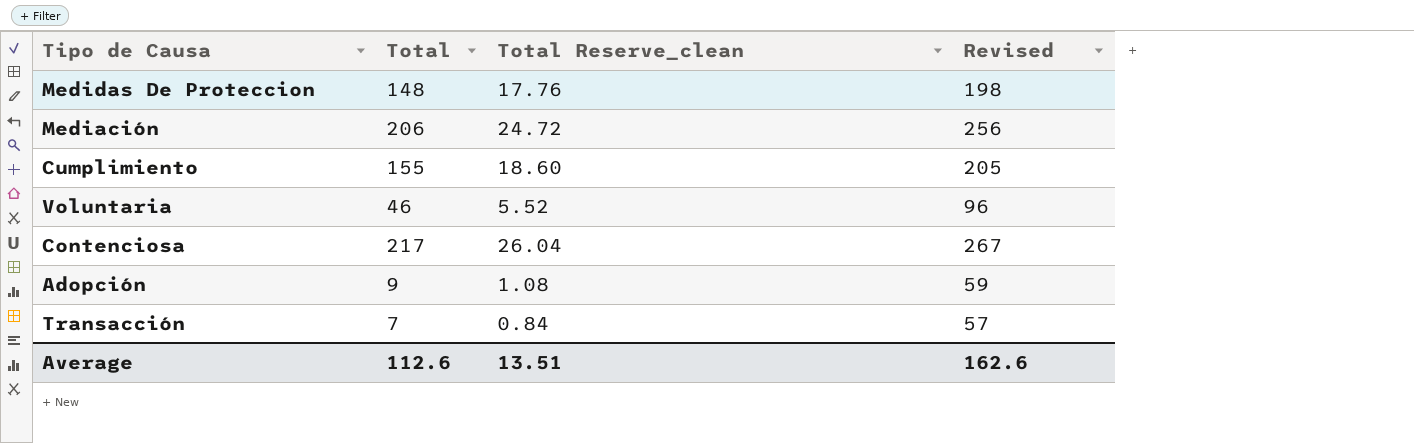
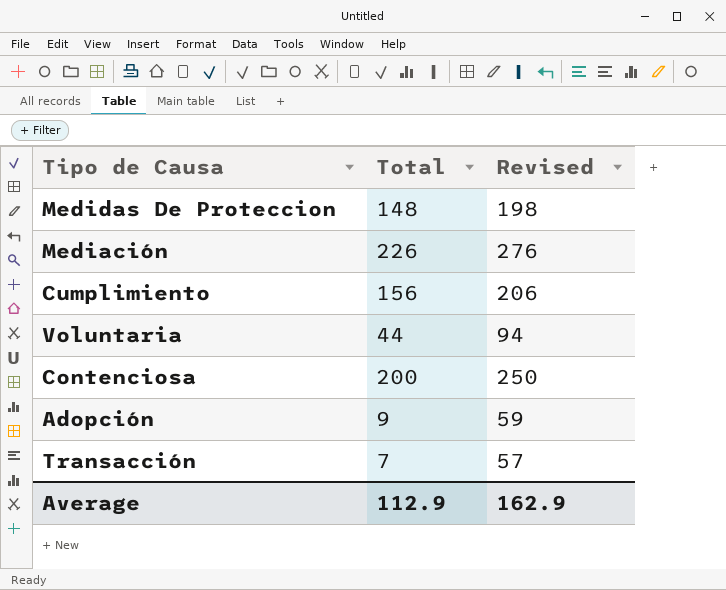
column Total Reserve_clean | formula: [Total] * 0.12 -> none
Mediación | Total: 206 -> 226
Mediación | Revised: 256 -> 276
Cumplimiento | Total: 155 -> 156
Cumplimiento | Revised: 205 -> 206
Voluntaria | Total: 46 -> 44
Voluntaria | Revised: 96 -> 94
Contenciosa | Total: 217 -> 200
Contenciosa | Revised: 267 -> 250
Average | Total: 112.6 -> 112.9
Average | Revised: 162.6 -> 162.9

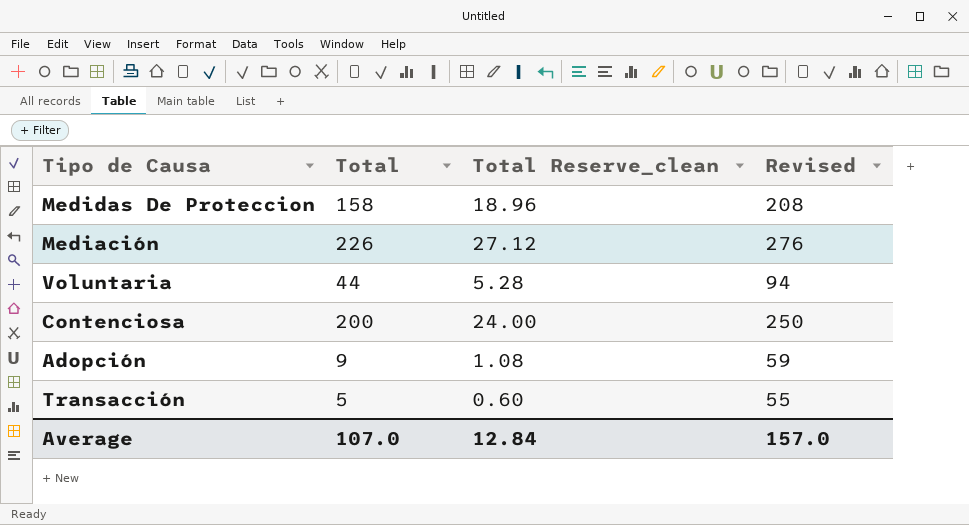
column Total Reserve_clean | formula: none -> [Total] * 0.12
row Cumplimiento: 156 | 206 -> none
Medidas De Proteccion | Total: 148 -> 158
Medidas De Proteccion | Revised: 198 -> 208
Transacción | Total: 7 -> 5
Transacción | Revised: 57 -> 55
Average | Total: 112.9 -> 107.0
Average | Revised: 162.9 -> 157.0

